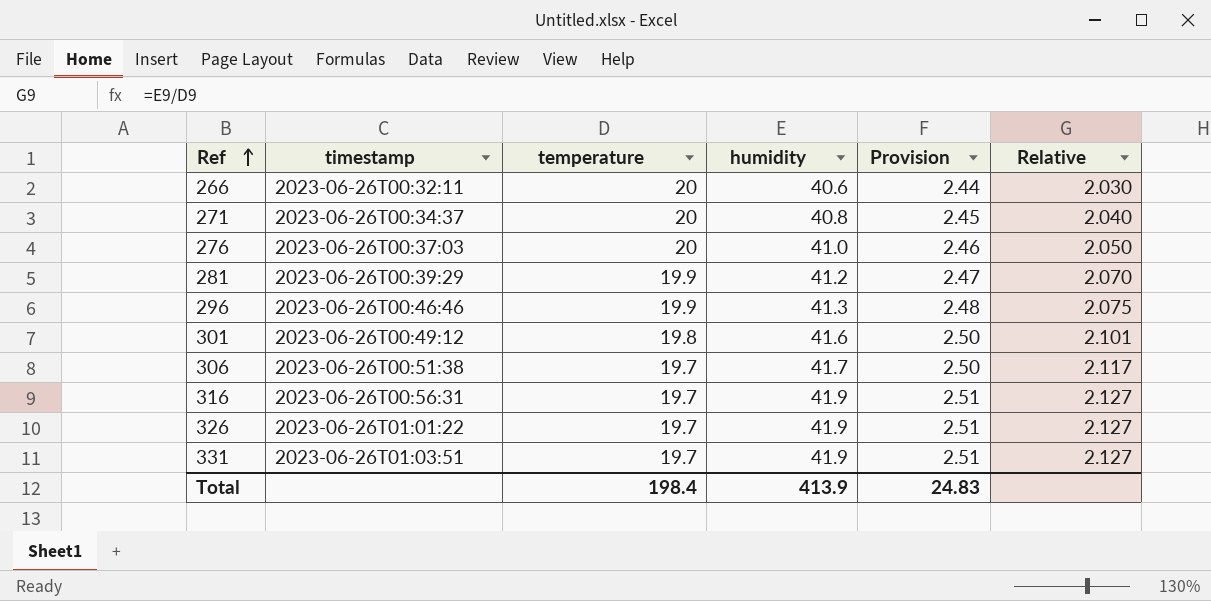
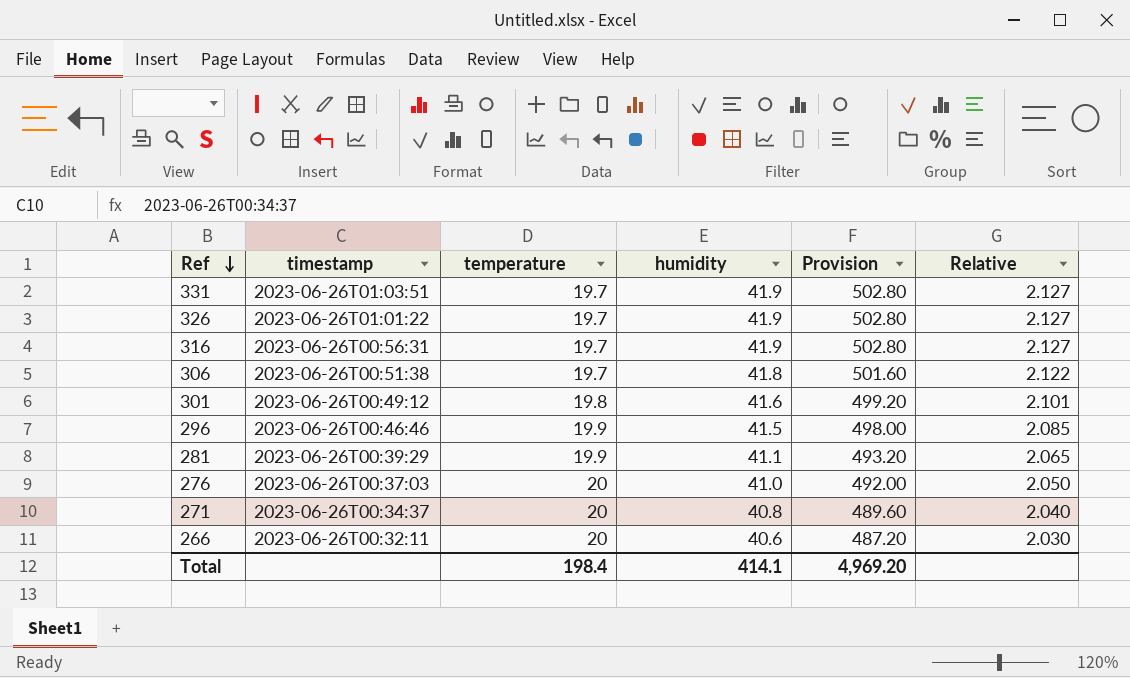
row order: Ref ascending -> Ref descending
column Provision | formula: [humidity] * 0.06 -> [humidity] * 12
306 | humidity: 41.7 -> 41.8
306 | Relative: 2.117 -> 2.122
296 | humidity: 41.3 -> 41.5
296 | Relative: 2.075 -> 2.085
281 | humidity: 41.2 -> 41.1
281 | Relative: 2.070 -> 2.065
Total | humidity: 413.9 -> 414.1
Total | Provision: 24.83 -> 4,969.20

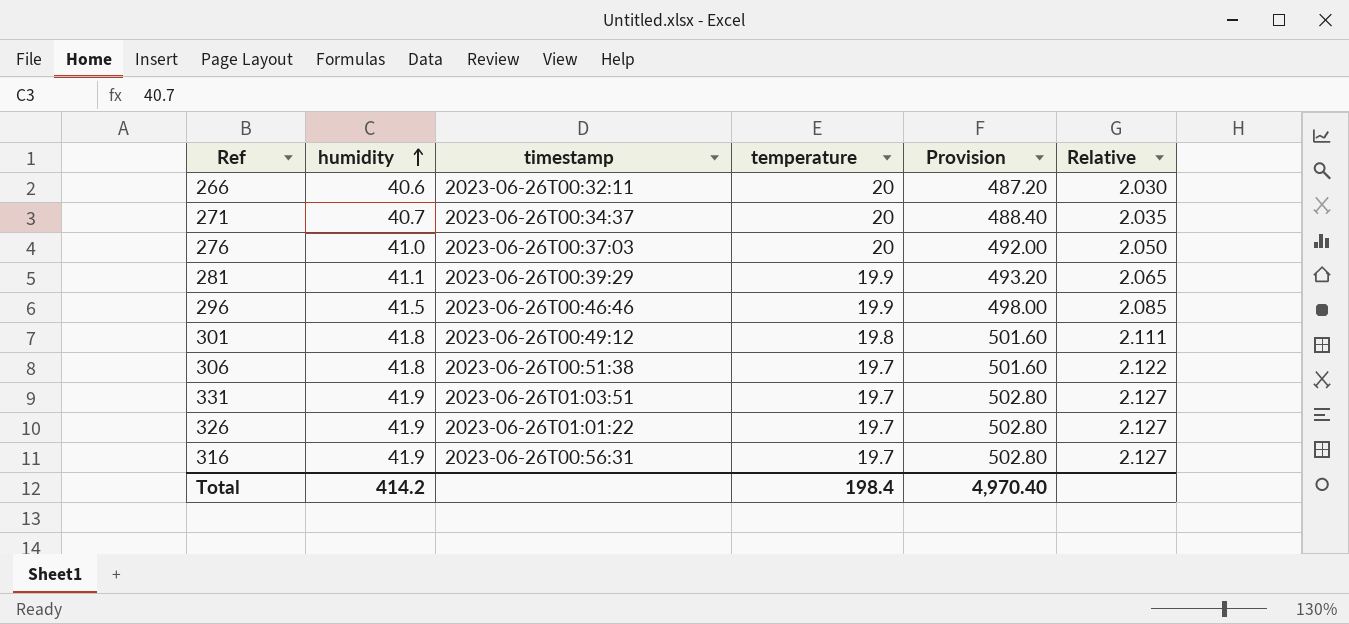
row order: Ref descending -> humidity ascending
column humidity | position: 4 -> 2
271 | humidity: 40.8 -> 40.7
271 | Provision: 489.60 -> 488.40
271 | Relative: 2.040 -> 2.035
301 | humidity: 41.6 -> 41.8
301 | Provision: 499.20 -> 501.60
301 | Relative: 2.101 -> 2.111
Total | humidity: 414.1 -> 414.2
Total | Provision: 4,969.20 -> 4,970.40

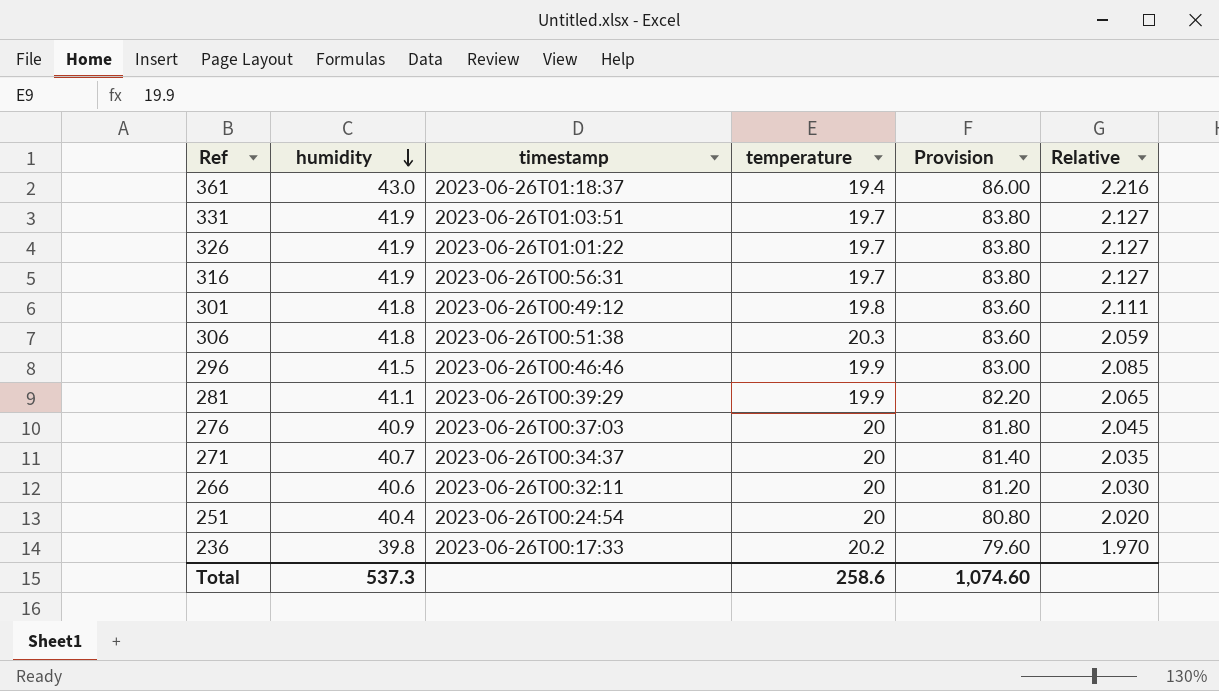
row order: humidity ascending -> humidity descending
column Provision | formula: [humidity] * 12 -> [humidity] * 2
row 361: none -> 43.0 | 2023-06-26T01:18:37 | 19.4 | 86.00 | 2.216
306 | temperature: 19.7 -> 20.3
306 | Relative: 2.122 -> 2.059
276 | humidity: 41.0 -> 40.9
276 | Relative: 2.050 -> 2.045
row 251: none -> 40.4 | 2023-06-26T00:24:54 | 20 | 80.80 | 2.020
row 236: none -> 39.8 | 2023-06-26T00:17:33 | 20.2 | 79.60 | 1.970
Total | humidity: 414.2 -> 537.3
Total | temperature: 198.4 -> 258.6
Total | Provision: 4,970.40 -> 1,074.60

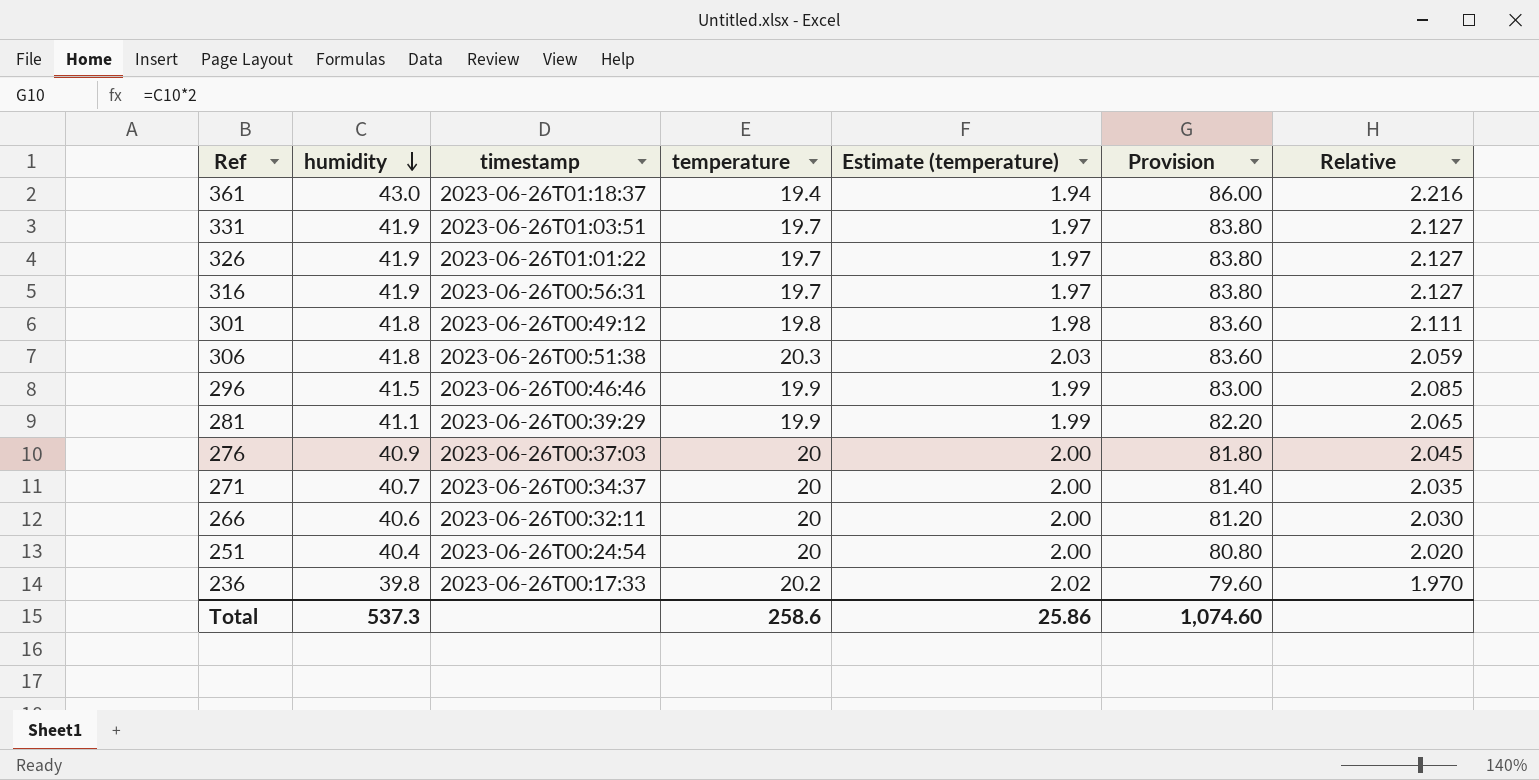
column Estimate (temperature) | formula: none -> [temperature] * 0.1

